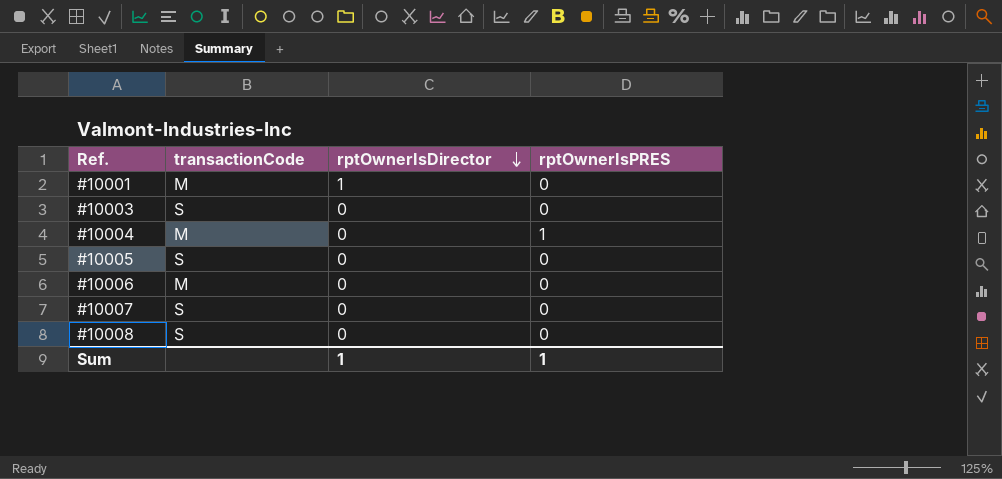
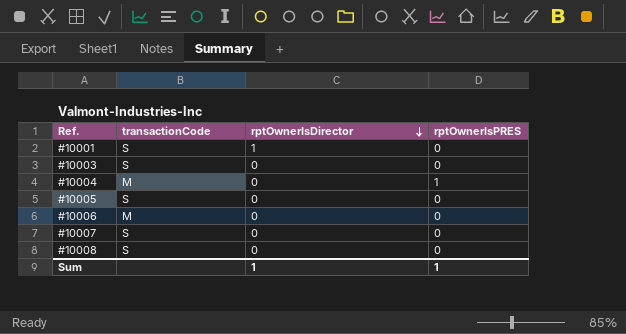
#10001 | transactionCode: M -> S

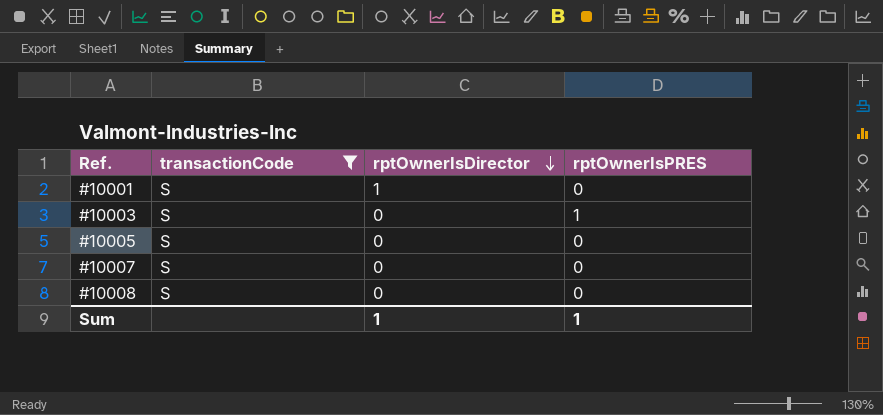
filter: none -> transactionCode = S
#10003 | rptOwnerIsPRES: 0 -> 1

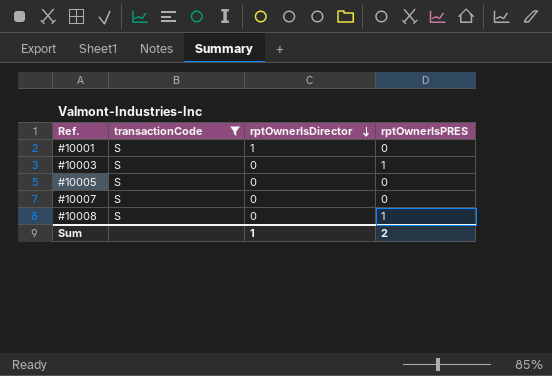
#10008 | rptOwnerIsPRES: 0 -> 1
Sum | rptOwnerIsPRES: 1 -> 2

